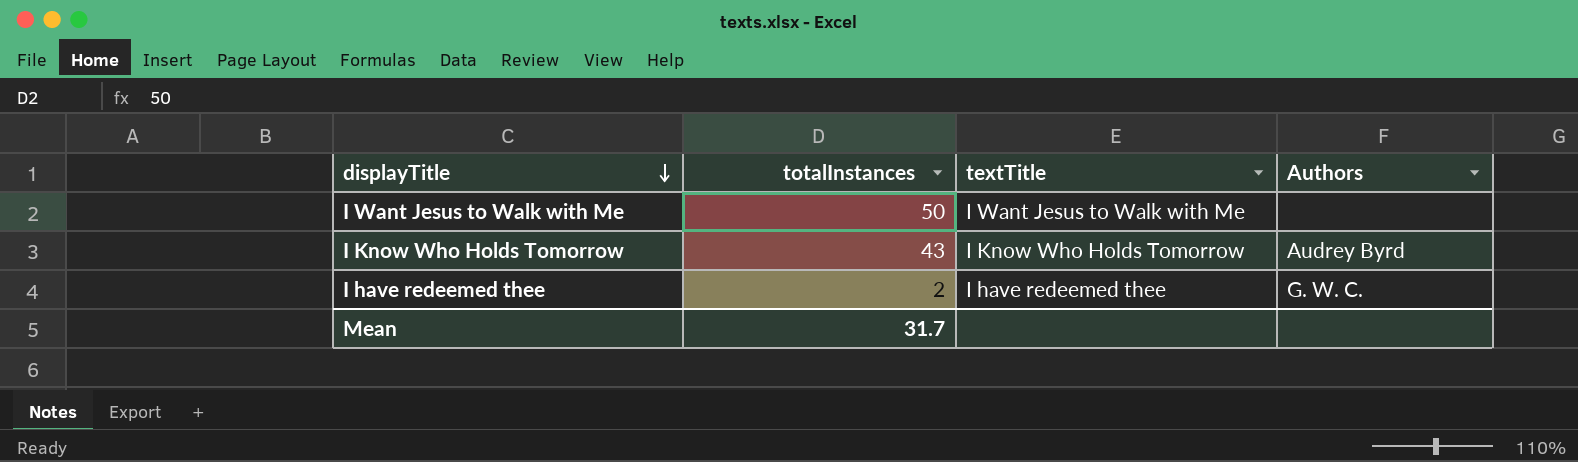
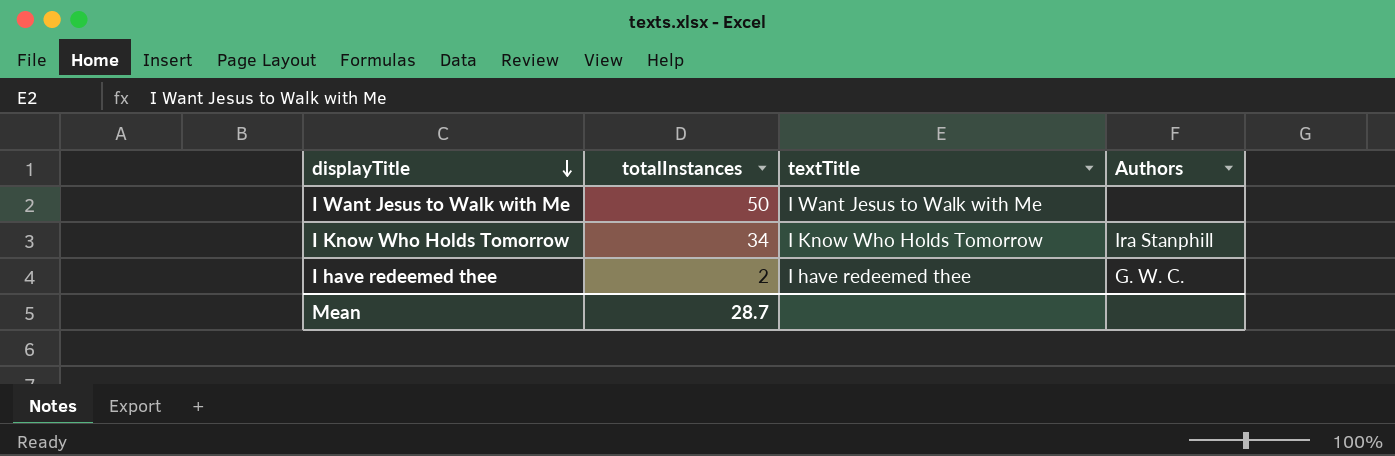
I Know Who Holds Tomorrow | totalInstances: 43 -> 34
I Know Who Holds Tomorrow | Authors: Audrey Byrd -> Ira Stanphill
Mean | totalInstances: 31.7 -> 28.7

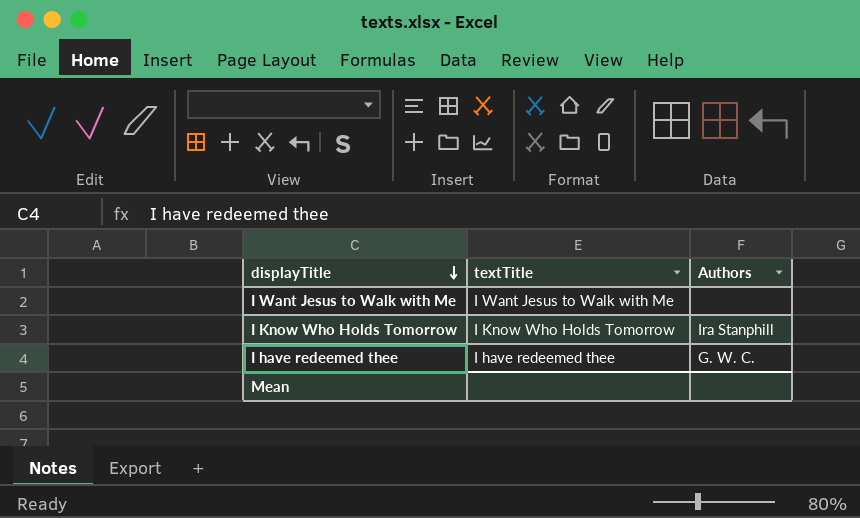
column totalInstances | position: 2 -> none

